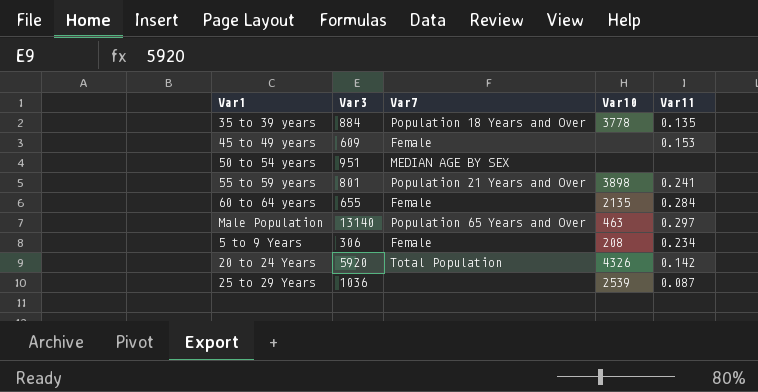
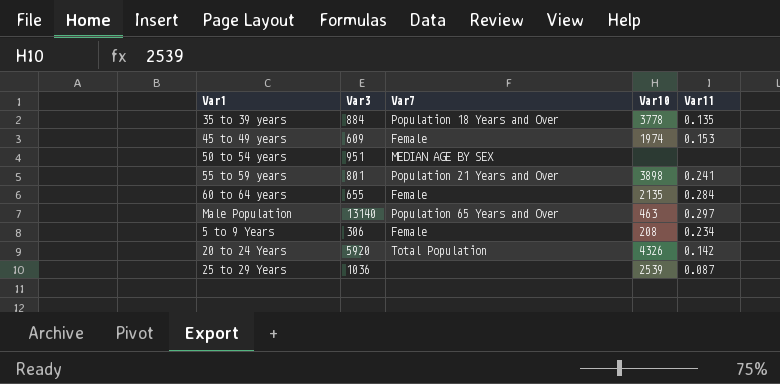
45 to 49 years | Var10: none -> 1974

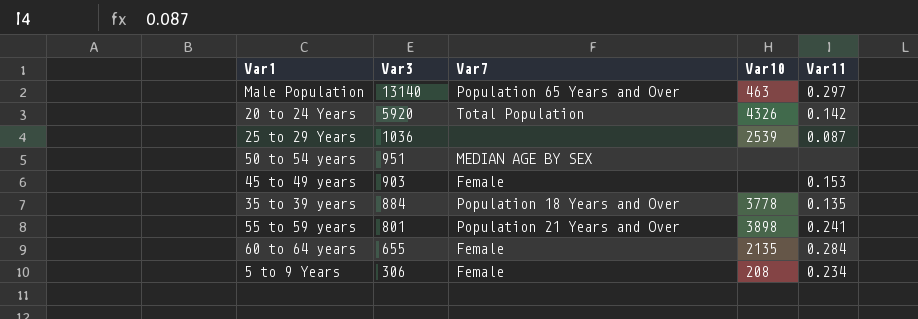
row order: none -> Var3 descending
45 to 49 years | Var3: 609 -> 903
45 to 49 years | Var10: 1974 -> none

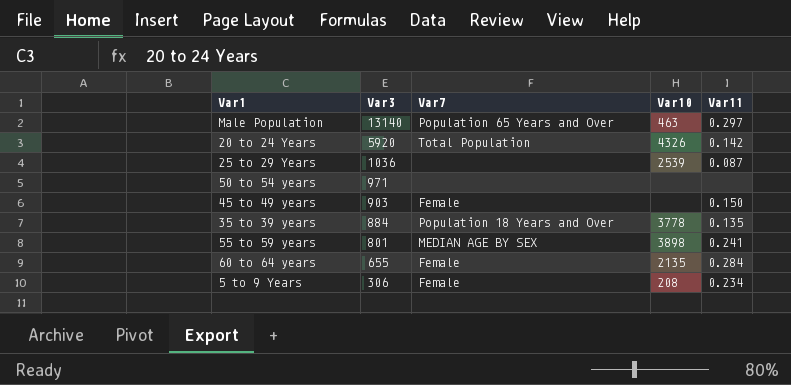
50 to 54 years | Var3: 951 -> 971
50 to 54 years | Var7: MEDIAN AGE BY SEX -> none
45 to 49 years | Var11: 0.153 -> 0.150
55 to 59 years | Var7: Population 21 Years and Over -> MEDIAN AGE BY SEX

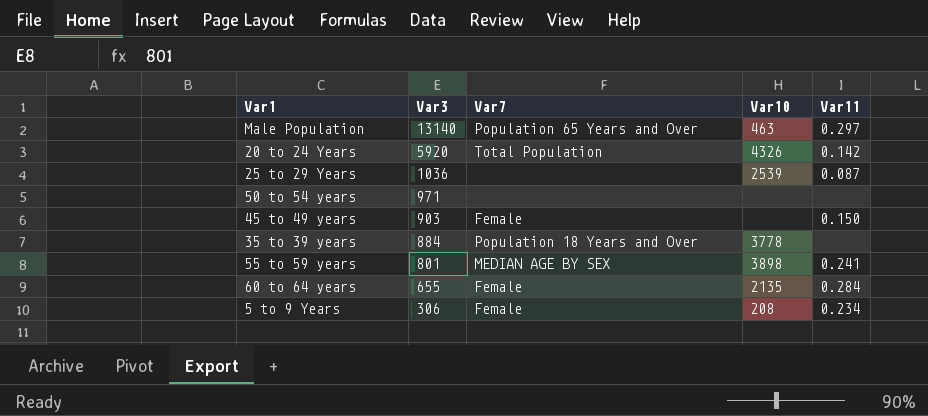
35 to 39 years | Var11: 0.135 -> none

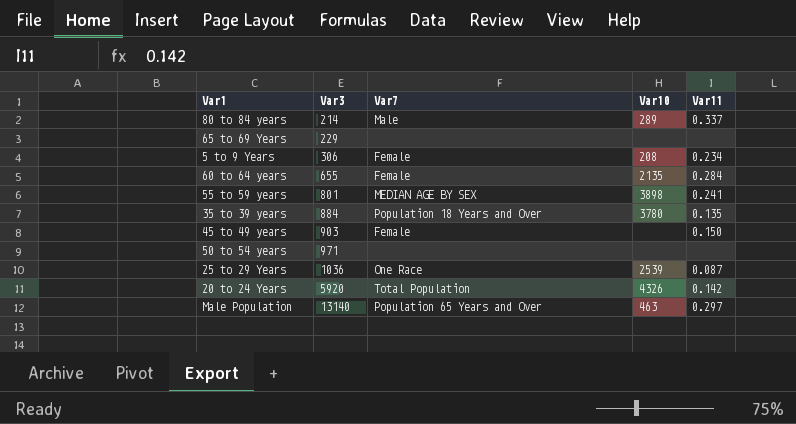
row order: Var3 descending -> Var3 ascending
row 80 to 84 years: none -> 214 | Male | 289 | 0.337
row 65 to 69 Years: none -> 229 | none | none | none
35 to 39 years | Var10: 3778 -> 3780
35 to 39 years | Var11: none -> 0.135
25 to 29 Years | Var7: none -> One Race

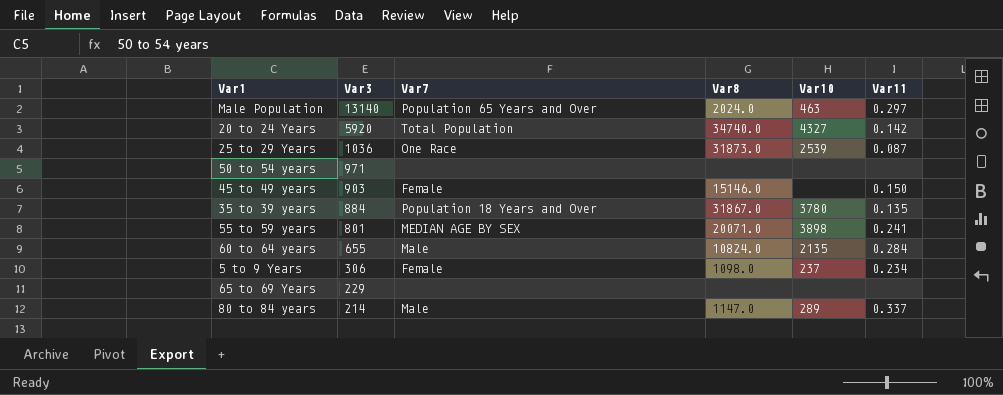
row order: Var3 ascending -> Var3 descending
column Var8 | position: none -> 4
20 to 24 Years | Var10: 4326 -> 4327
60 to 64 years | Var7: Female -> Male
5 to 9 Years | Var10: 208 -> 237

